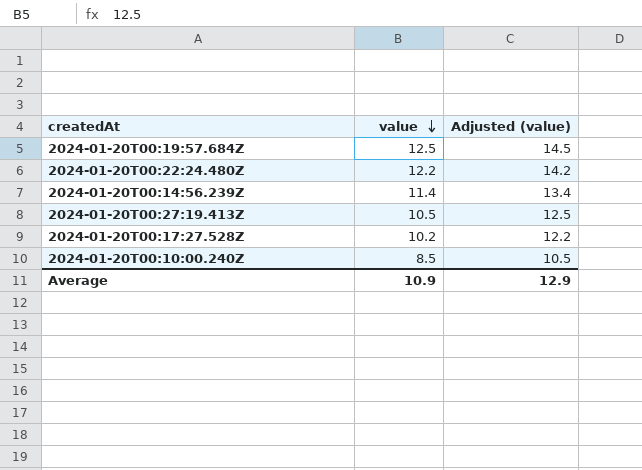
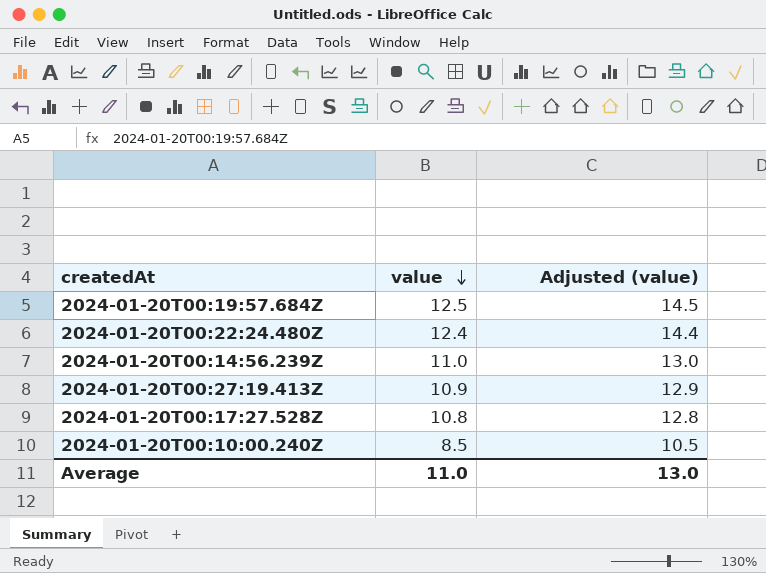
2024-01-20T00:22:24.480Z | value: 12.2 -> 12.4
2024-01-20T00:22:24.480Z | Adjusted (value): 14.2 -> 14.4
2024-01-20T00:14:56.239Z | value: 11.4 -> 11.0
2024-01-20T00:14:56.239Z | Adjusted (value): 13.4 -> 13.0
2024-01-20T00:27:19.413Z | value: 10.5 -> 10.9
2024-01-20T00:27:19.413Z | Adjusted (value): 12.5 -> 12.9
2024-01-20T00:17:27.528Z | value: 10.2 -> 10.8
2024-01-20T00:17:27.528Z | Adjusted (value): 12.2 -> 12.8
Average | value: 10.9 -> 11.0
Average | Adjusted (value): 12.9 -> 13.0

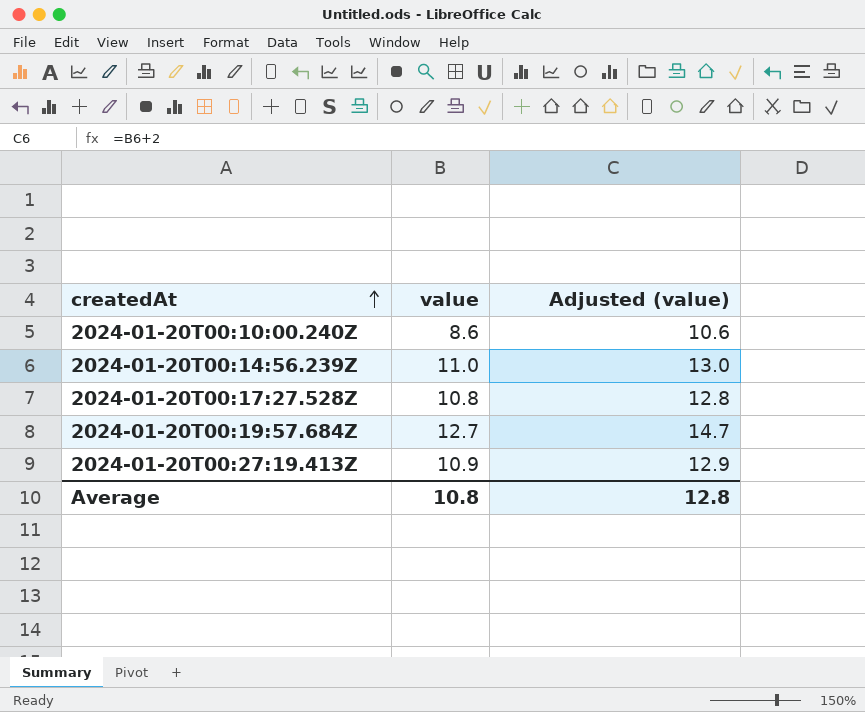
row order: value descending -> createdAt ascending
row 2024-01-20T00:22:24.480Z: 12.4 | 14.4 -> none
2024-01-20T00:10:00.240Z | value: 8.5 -> 8.6
2024-01-20T00:10:00.240Z | Adjusted (value): 10.5 -> 10.6
2024-01-20T00:19:57.684Z | value: 12.5 -> 12.7
2024-01-20T00:19:57.684Z | Adjusted (value): 14.5 -> 14.7
Average | value: 11.0 -> 10.8
Average | Adjusted (value): 13.0 -> 12.8

